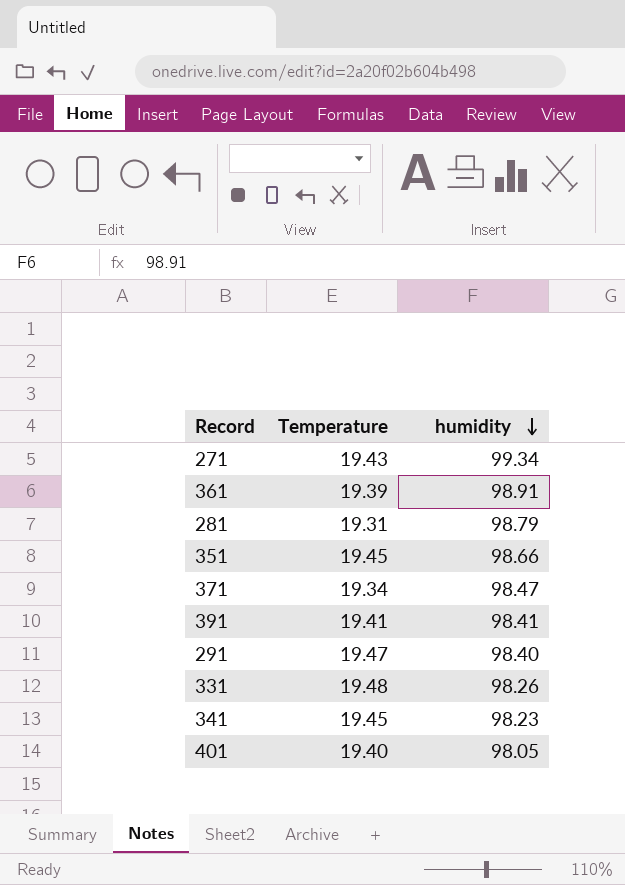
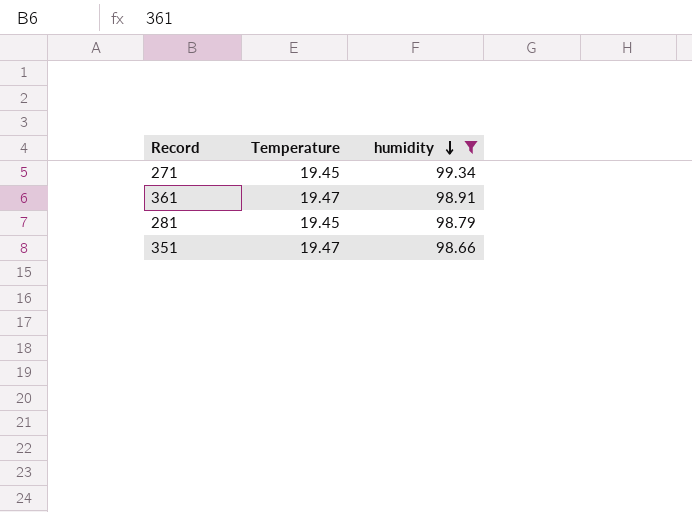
filter: none -> humidity >= 98.66
271 | Temperature: 19.43 -> 19.45
361 | Temperature: 19.39 -> 19.47
281 | Temperature: 19.31 -> 19.45
351 | Temperature: 19.45 -> 19.47

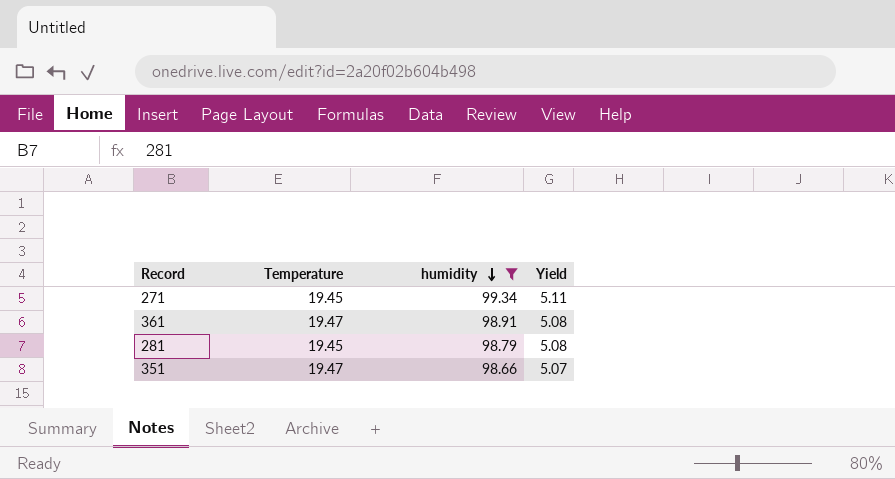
column Yield | formula: none -> [humidity] / [Temperature]

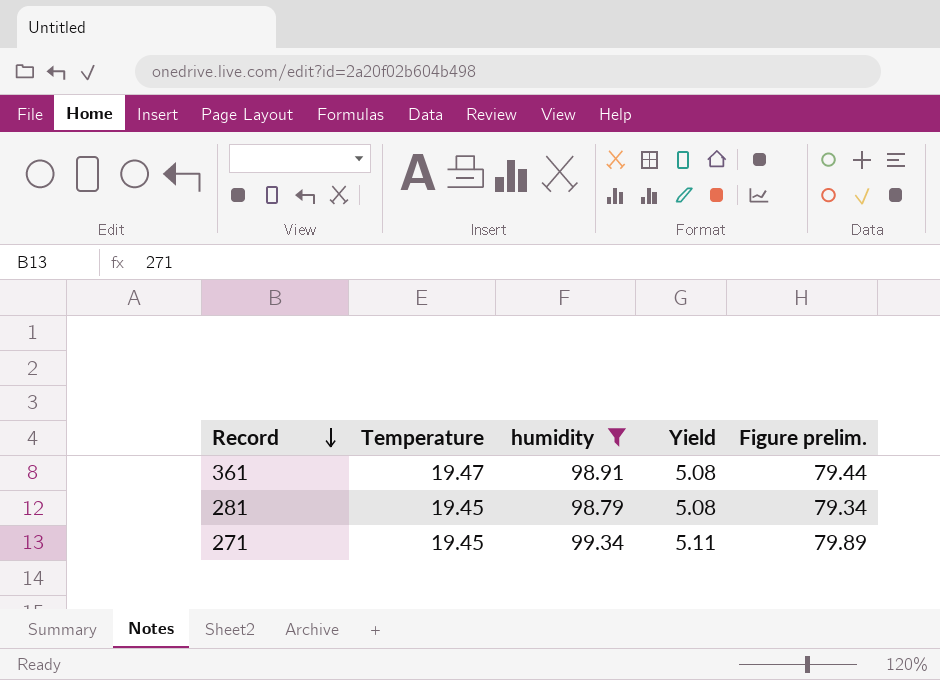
row order: humidity descending -> Record descending
column Figure prelim. | formula: none -> [humidity] - [Temperature]
row 351: 19.47 | 98.66 | 5.07 -> none

